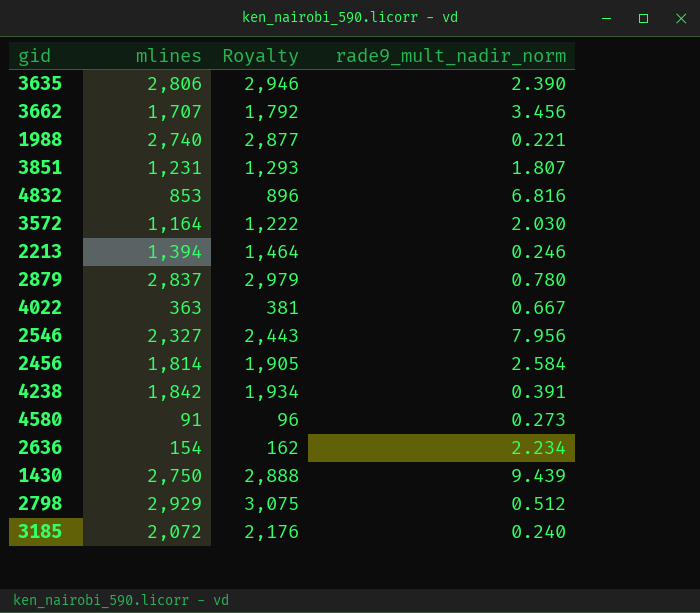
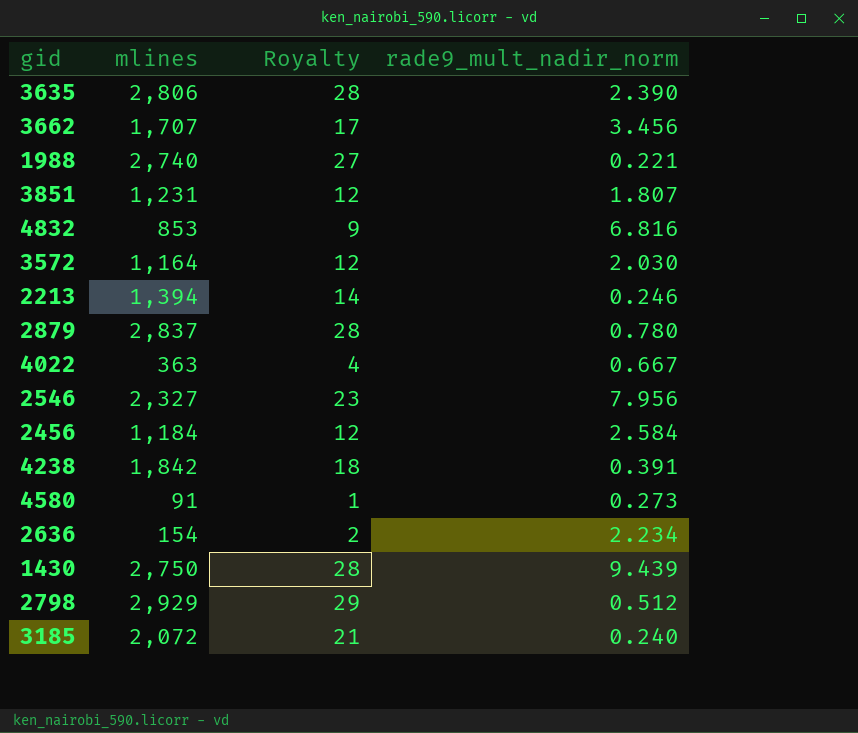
column Royalty | formula: [mlines] * 1.05 -> [mlines] * 0.01
2456 | mlines: 1,814 -> 1,184

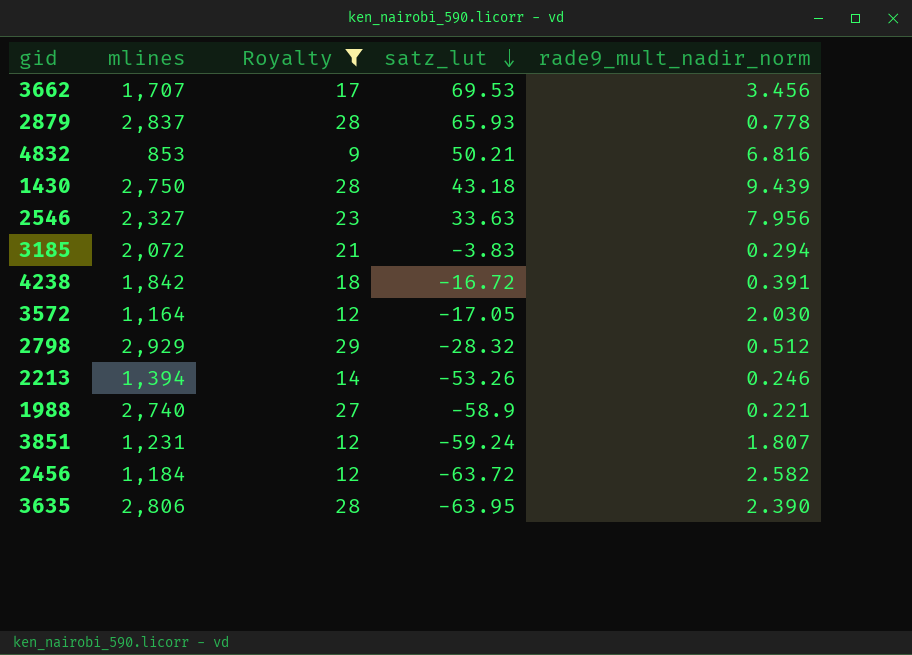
filter: none -> Royalty >= 9
row order: none -> satz_lut descending
column satz_lut | position: none -> 4
2879 | rade9_mult_nadir_norm: 0.780 -> 0.778
3185 | rade9_mult_nadir_norm: 0.240 -> 0.294
2456 | rade9_mult_nadir_norm: 2.584 -> 2.582

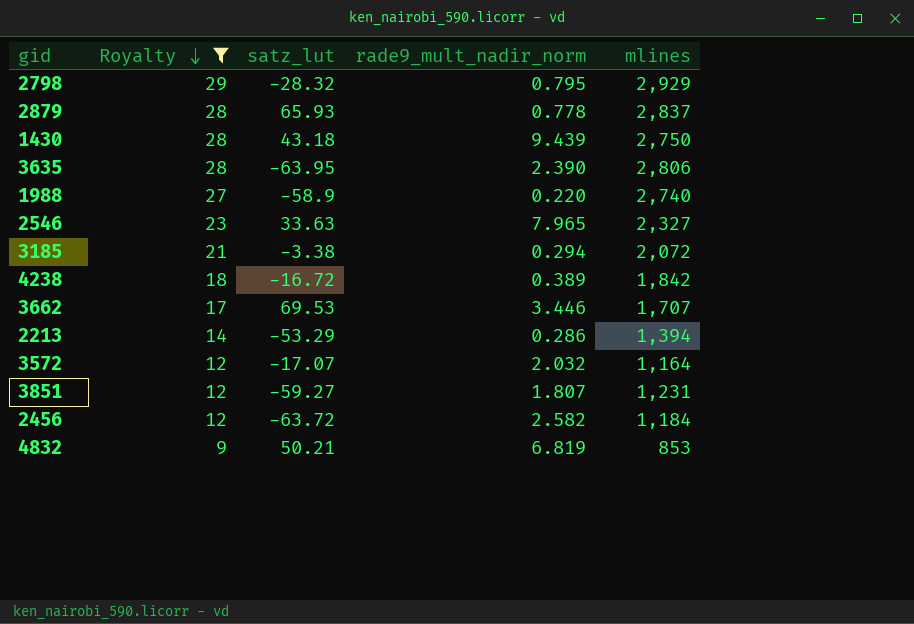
row order: satz_lut descending -> Royalty descending
column mlines | position: 2 -> 5
2798 | rade9_mult_nadir_norm: 0.512 -> 0.795
1988 | rade9_mult_nadir_norm: 0.221 -> 0.220
2546 | rade9_mult_nadir_norm: 7.956 -> 7.965
3185 | satz_lut: -3.83 -> -3.38
4238 | rade9_mult_nadir_norm: 0.391 -> 0.389
3662 | rade9_mult_nadir_norm: 3.456 -> 3.446
2213 | satz_lut: -53.26 -> -53.29
2213 | rade9_mult_nadir_norm: 0.246 -> 0.286
3572 | satz_lut: -17.05 -> -17.07
3572 | rade9_mult_nadir_norm: 2.030 -> 2.032
3851 | satz_lut: -59.24 -> -59.27
4832 | rade9_mult_nadir_norm: 6.816 -> 6.819

